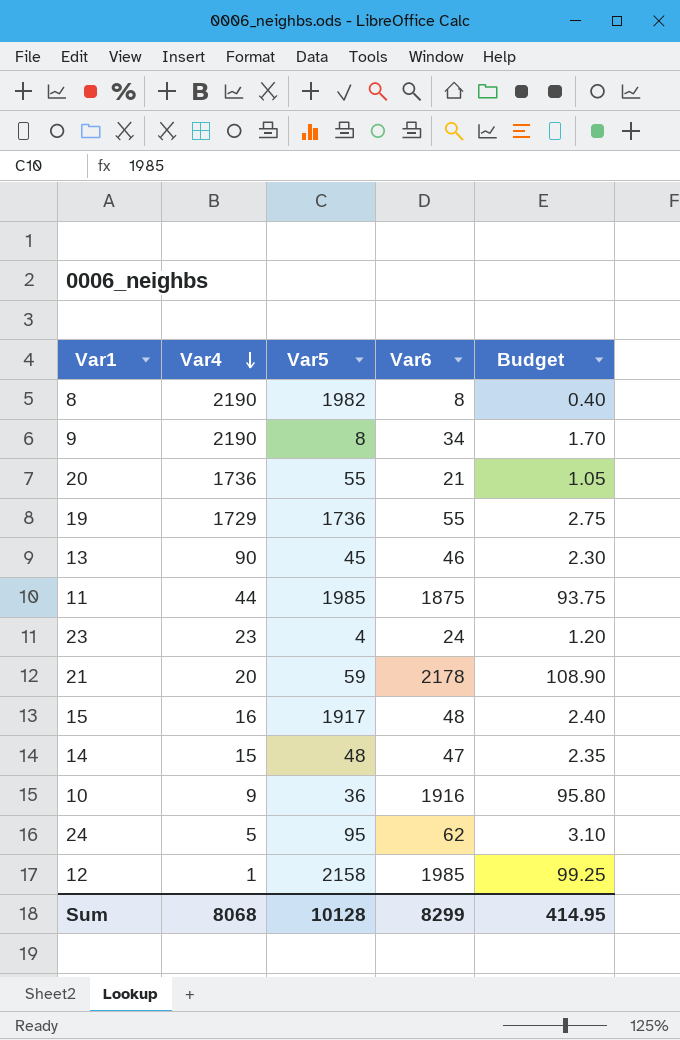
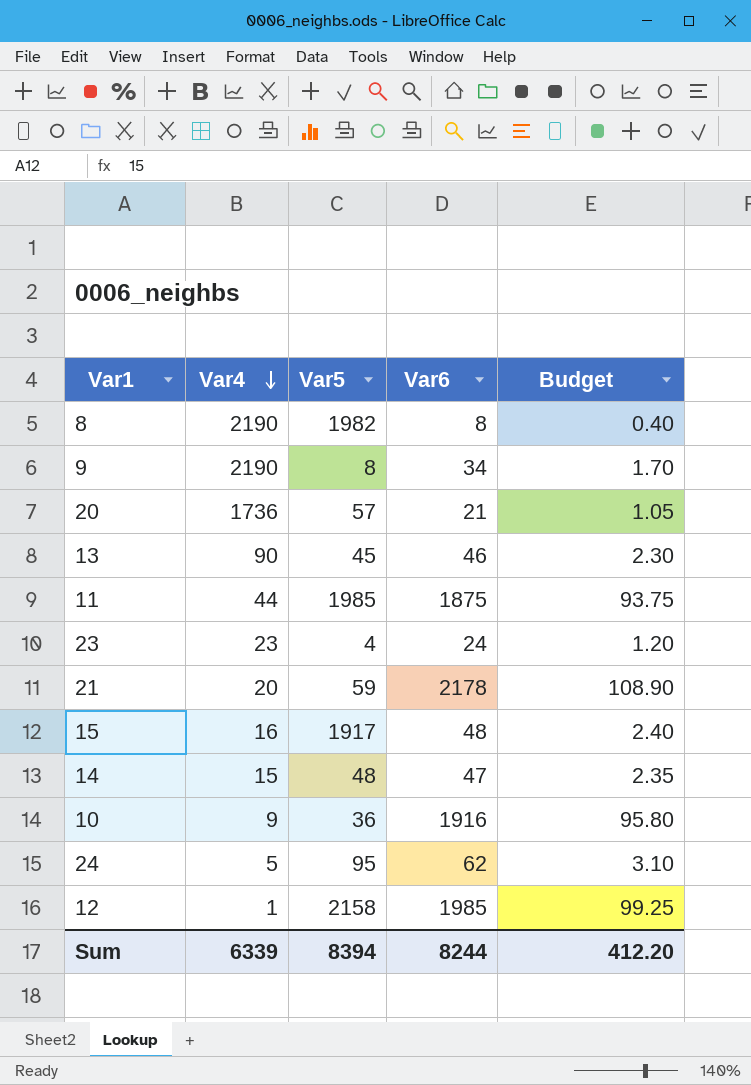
row 19: 1729 | 1736 | 55 | 2.75 -> none
20 | Var5: 55 -> 57
Sum | Var4: 8068 -> 6339
Sum | Var5: 10128 -> 8394
Sum | Var6: 8299 -> 8244
Sum | Budget: 414.95 -> 412.20

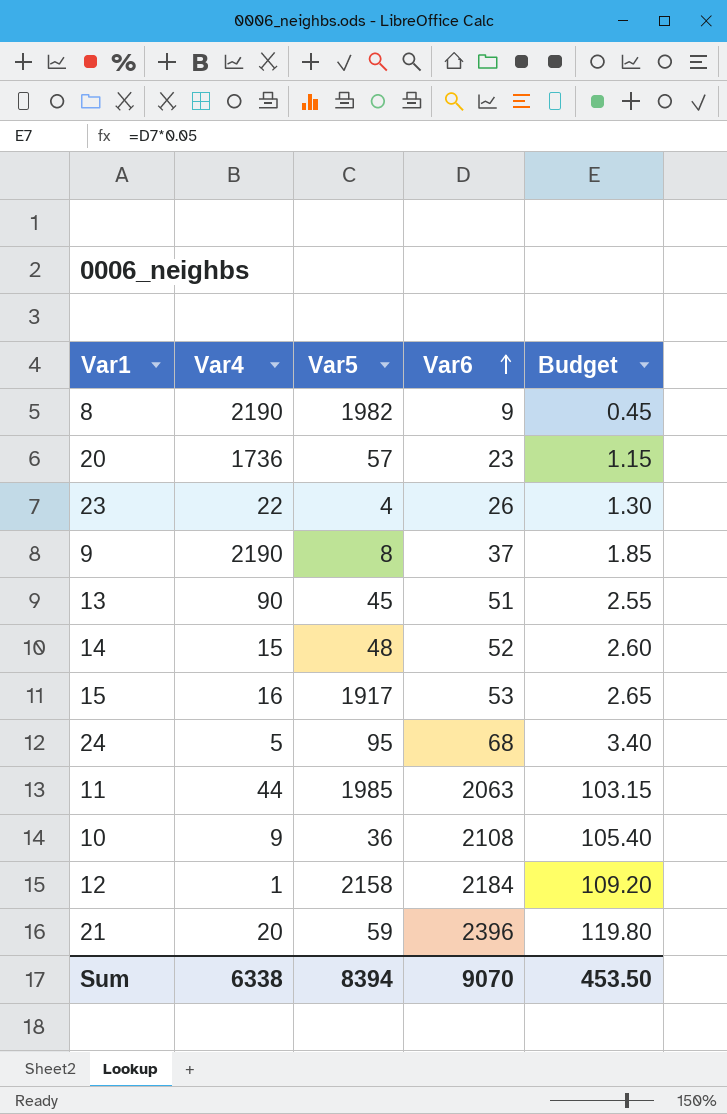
row order: Var4 descending -> Var6 ascending
8 | Var6: 8 -> 9
8 | Budget: 0.40 -> 0.45
20 | Var6: 21 -> 23
20 | Budget: 1.05 -> 1.15
23 | Var4: 23 -> 22
23 | Var6: 24 -> 26
23 | Budget: 1.20 -> 1.30
9 | Var6: 34 -> 37
9 | Budget: 1.70 -> 1.85
13 | Var6: 46 -> 51
13 | Budget: 2.30 -> 2.55
14 | Var6: 47 -> 52
14 | Budget: 2.35 -> 2.60
15 | Var6: 48 -> 53
15 | Budget: 2.40 -> 2.65
24 | Var6: 62 -> 68
24 | Budget: 3.10 -> 3.40
11 | Var6: 1875 -> 2063
11 | Budget: 93.75 -> 103.15
10 | Var6: 1916 -> 2108
10 | Budget: 95.80 -> 105.40
12 | Var6: 1985 -> 2184
12 | Budget: 99.25 -> 109.20
21 | Var6: 2178 -> 2396
21 | Budget: 108.90 -> 119.80
Sum | Var4: 6339 -> 6338
Sum | Var6: 8244 -> 9070
Sum | Budget: 412.20 -> 453.50

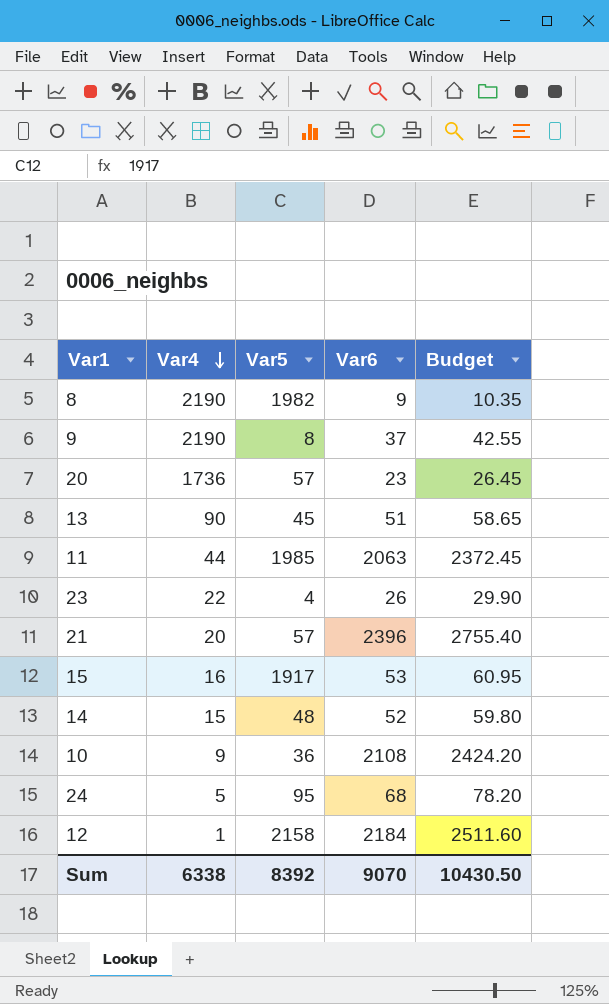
row order: Var6 ascending -> Var4 descending
column Budget | formula: [Var6] * 0.05 -> [Var6] * 1.15
21 | Var5: 59 -> 57
Sum | Var5: 8394 -> 8392
Sum | Budget: 453.50 -> 10430.50

